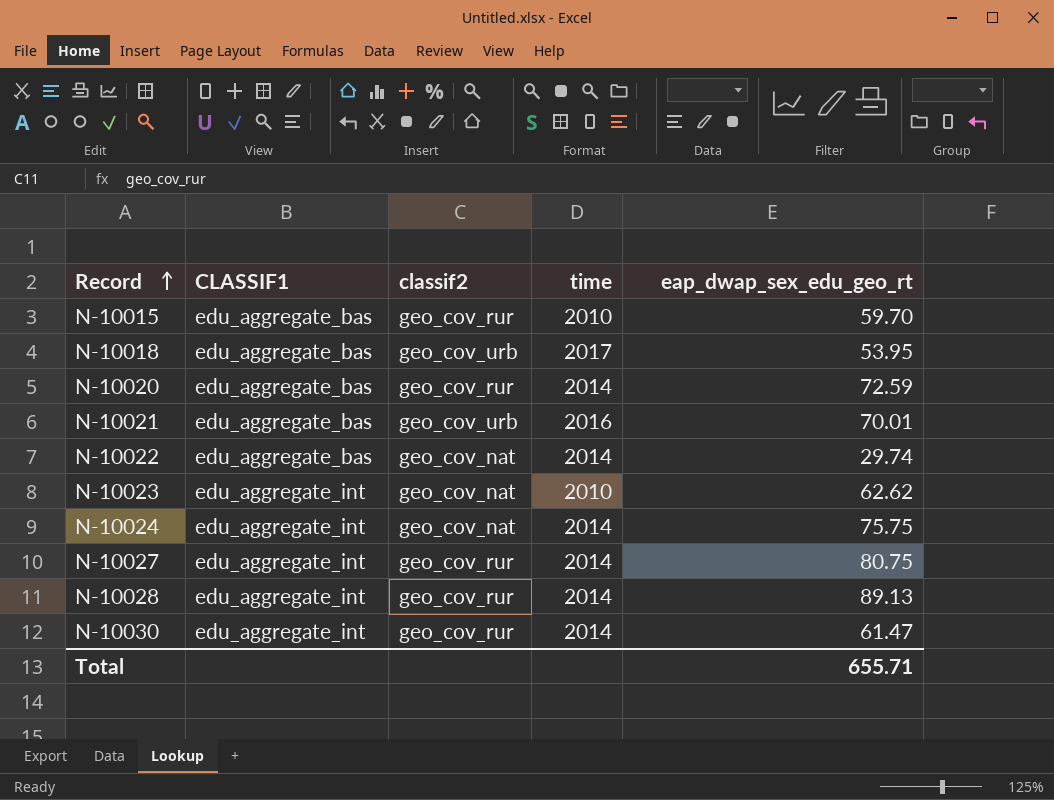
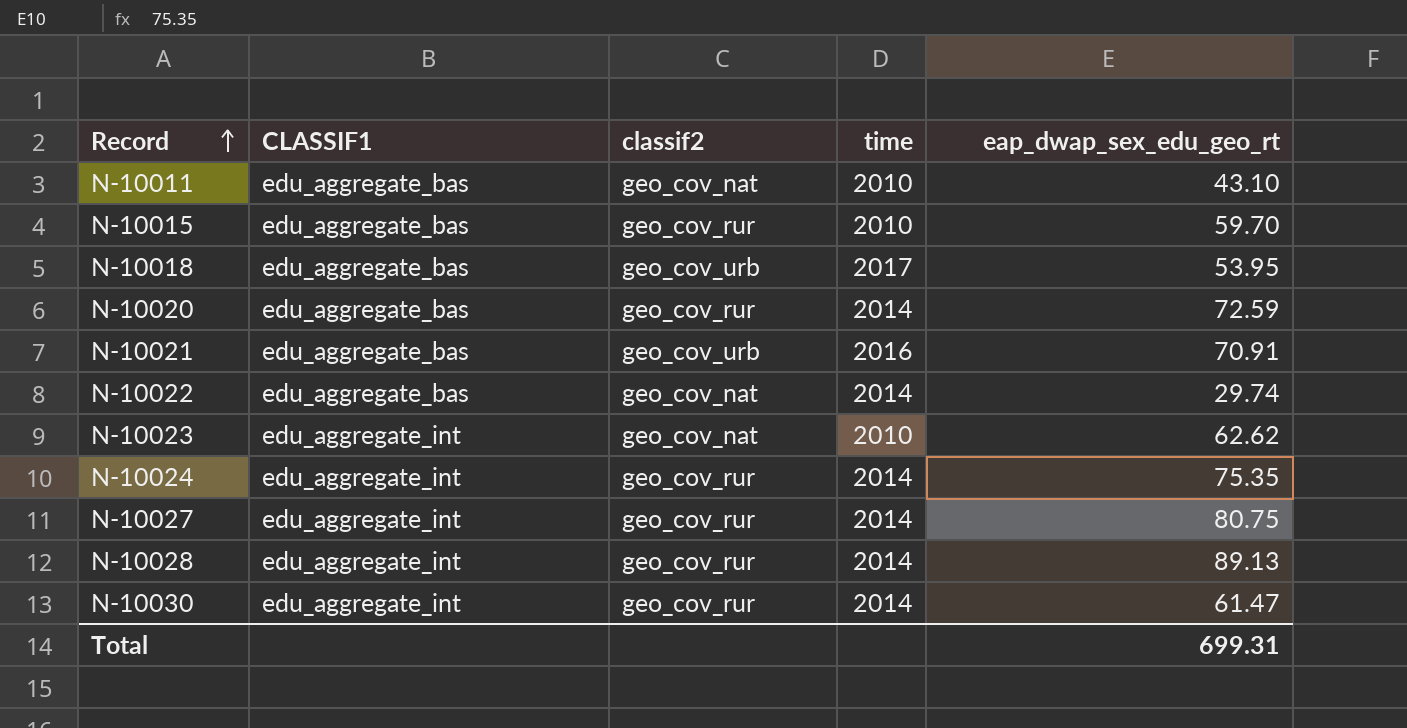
row N-10011: none -> edu_aggregate_bas | geo_cov_nat | 2010 | 43.10
N-10021 | eap_dwap_sex_edu_geo_rt: 70.01 -> 70.91
N-10024 | classif2: geo_cov_nat -> geo_cov_rur
N-10024 | eap_dwap_sex_edu_geo_rt: 75.75 -> 75.35
Total | eap_dwap_sex_edu_geo_rt: 655.71 -> 699.31

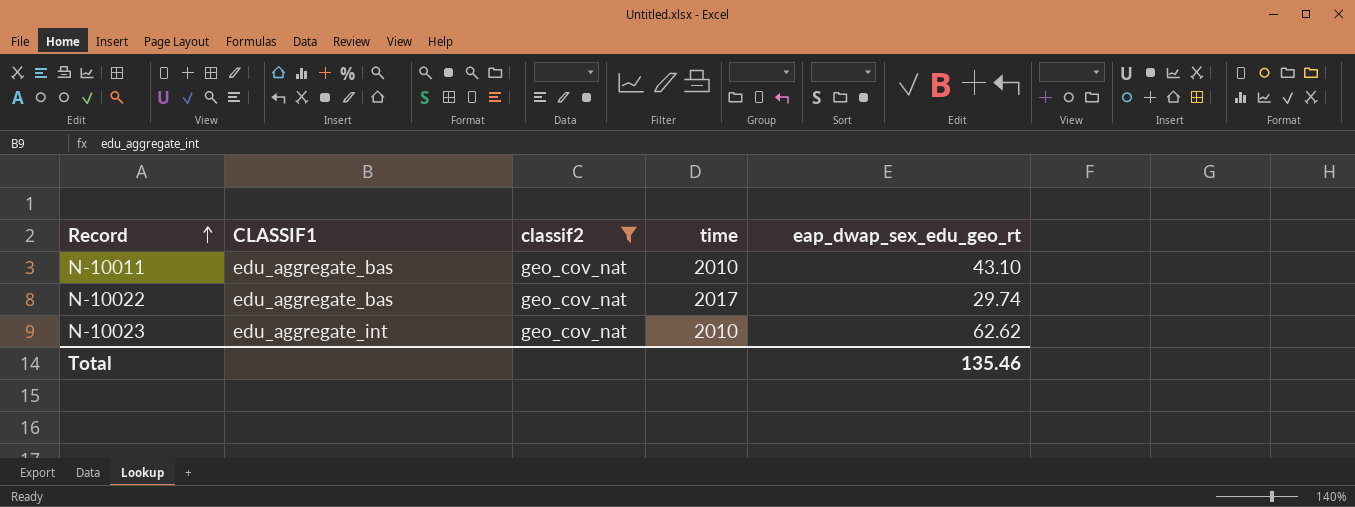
filter: none -> classif2 = geo_cov_nat
N-10022 | time: 2014 -> 2017
Total | eap_dwap_sex_edu_geo_rt: 699.31 -> 135.46

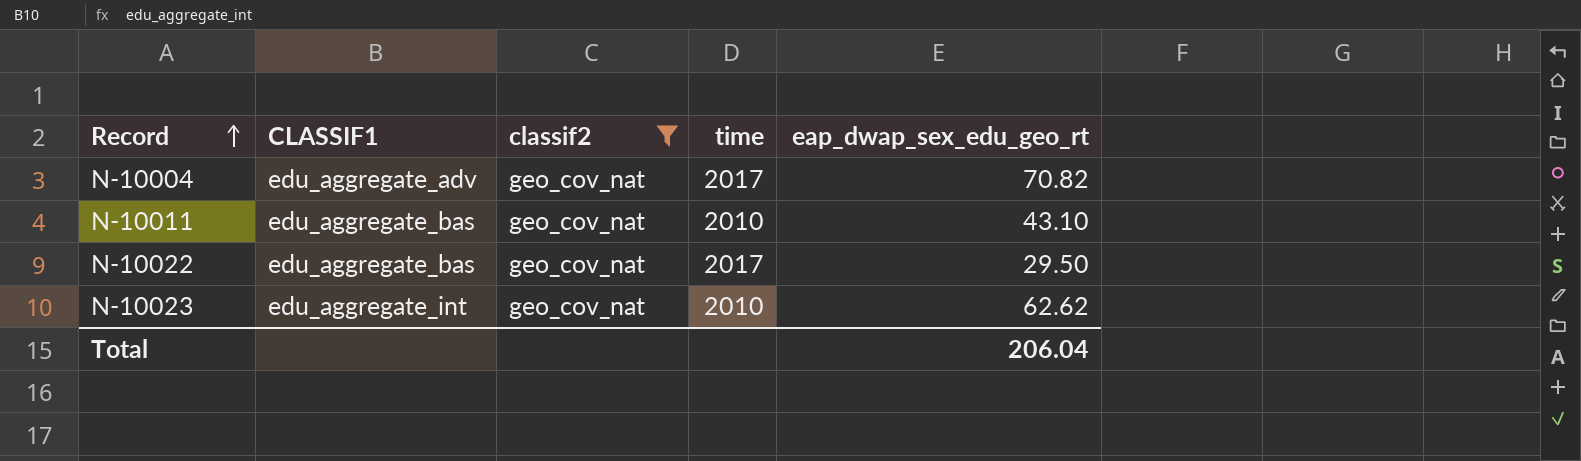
row N-10004: none -> edu_aggregate_adv | geo_cov_nat | 2017 | 70.82
N-10022 | eap_dwap_sex_edu_geo_rt: 29.74 -> 29.50
Total | eap_dwap_sex_edu_geo_rt: 135.46 -> 206.04

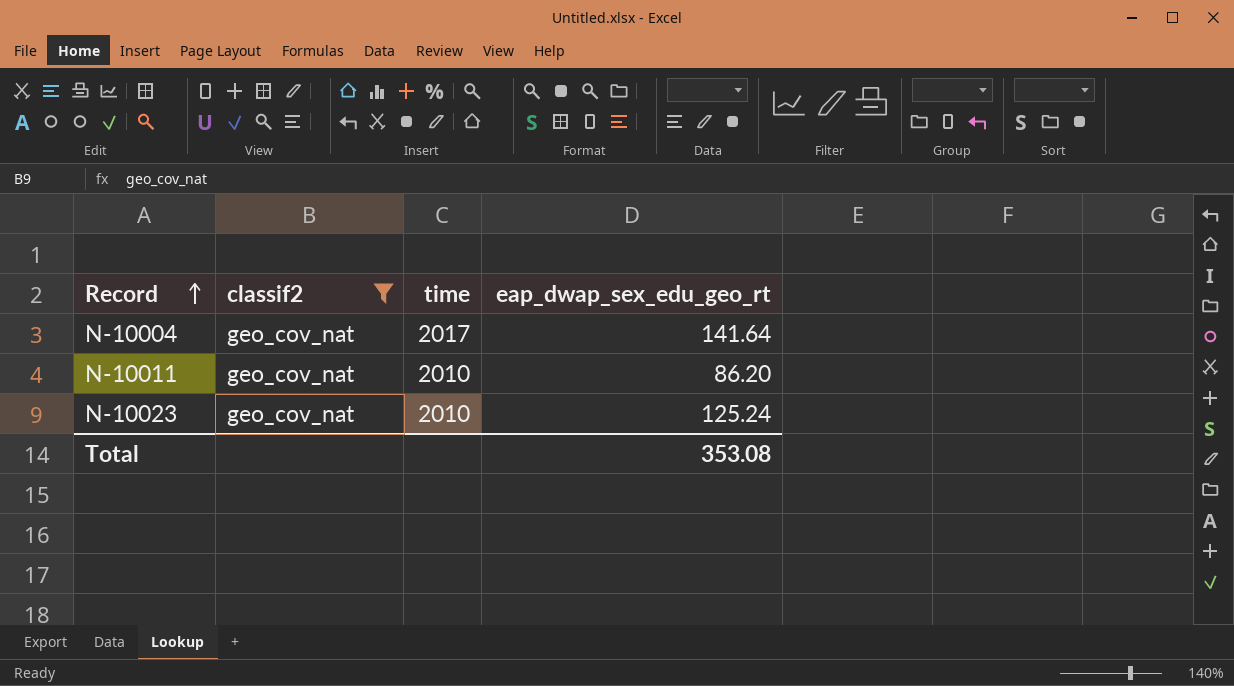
column CLASSIF1 | position: 2 -> none
row N-10022: edu_aggregate_bas | geo_cov_nat | 2017 | 29.50 -> none
N-10004 | eap_dwap_sex_edu_geo_rt: 70.82 -> 141.64
N-10011 | eap_dwap_sex_edu_geo_rt: 43.10 -> 86.20
N-10023 | eap_dwap_sex_edu_geo_rt: 62.62 -> 125.24
Total | eap_dwap_sex_edu_geo_rt: 206.04 -> 353.08

